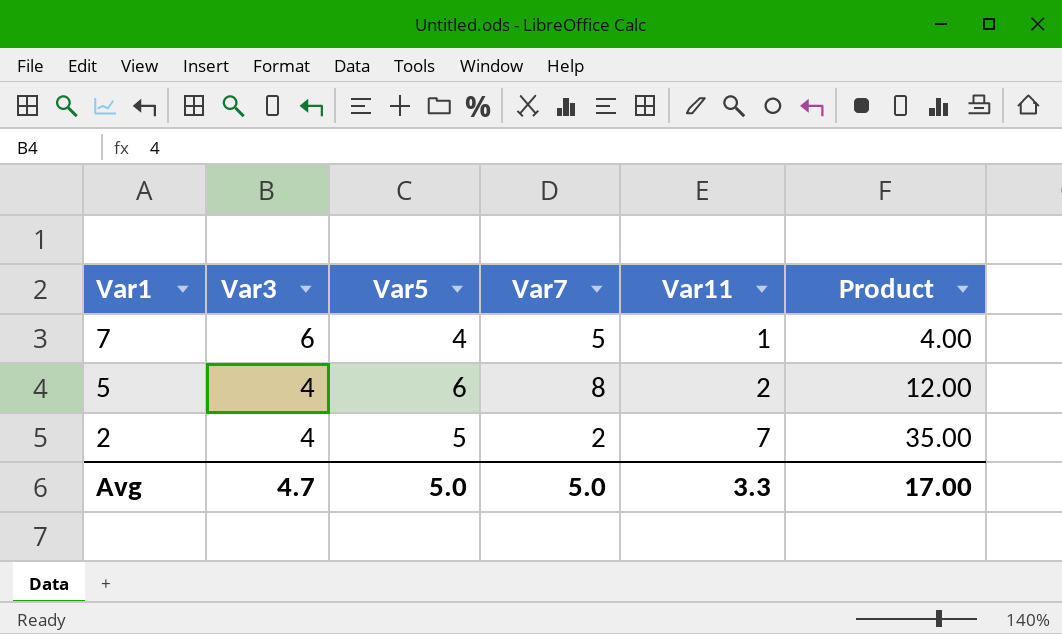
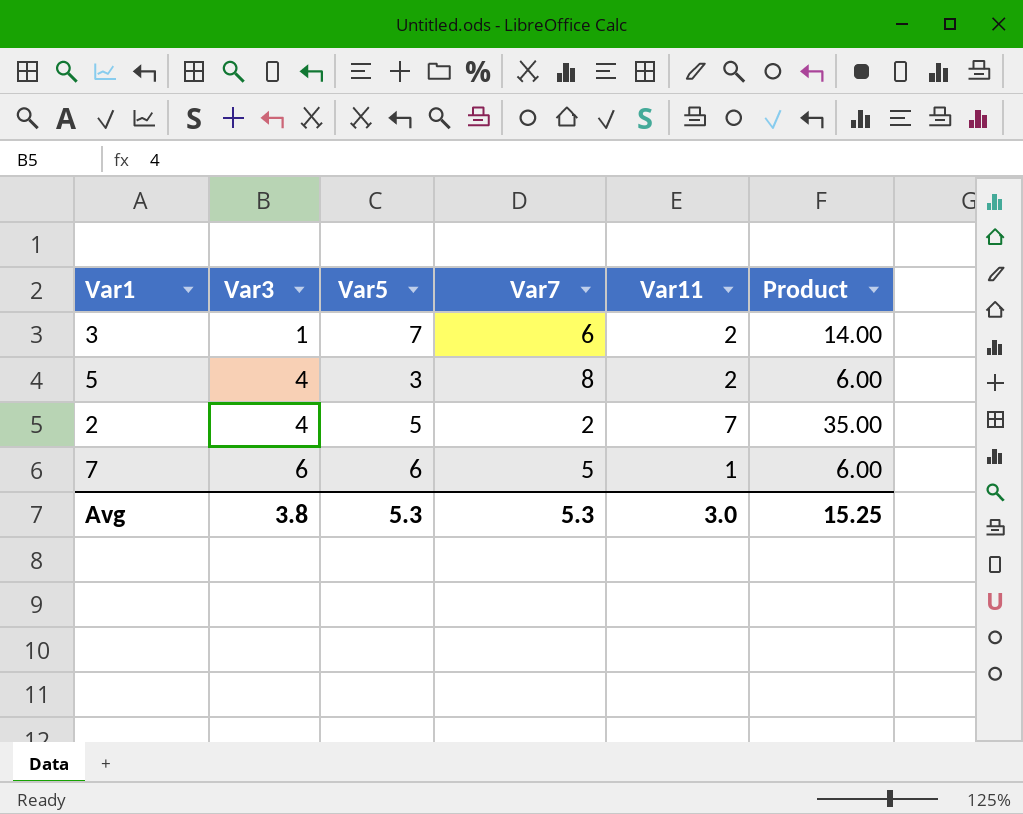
row order: Var1 descending -> Var3 ascending
row 3: none -> 1 | 7 | 6 | 2 | 14.00
5 | Var5: 6 -> 3
5 | Product: 12.00 -> 6.00
7 | Var5: 4 -> 6
7 | Product: 4.00 -> 6.00
Avg | Var3: 4.7 -> 3.8
Avg | Var5: 5.0 -> 5.3
Avg | Var7: 5.0 -> 5.3
Avg | Var11: 3.3 -> 3.0
Avg | Product: 17.00 -> 15.25

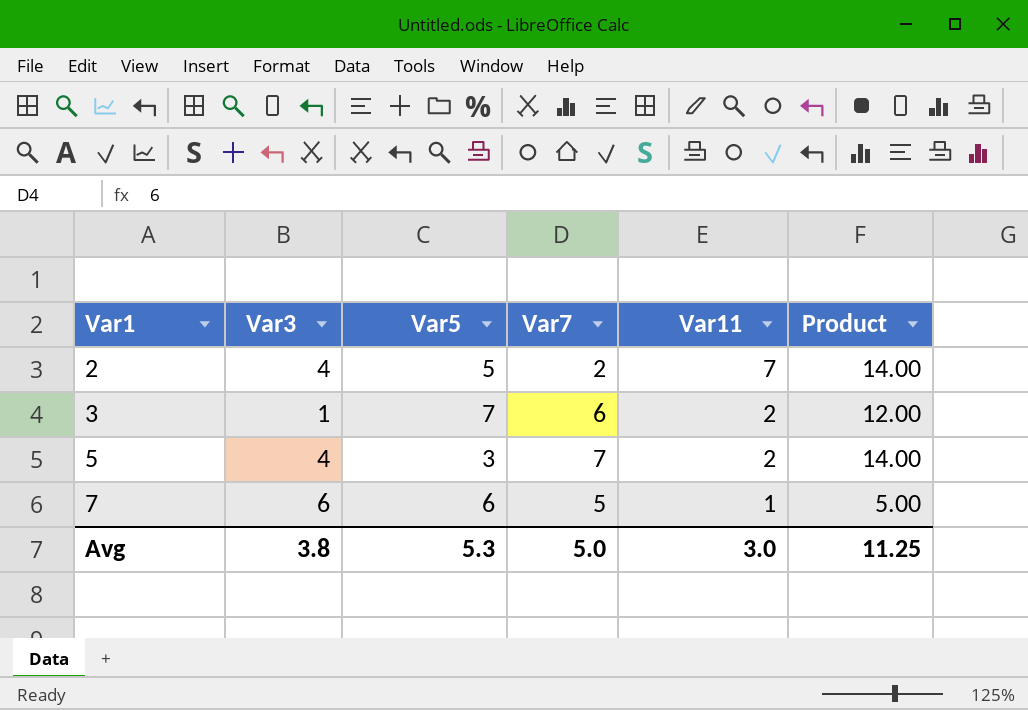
row order: Var3 ascending -> Var1 ascending
column Product | formula: [Var5] * [Var11] -> [Var7] * [Var11]
5 | Var7: 8 -> 7
Avg | Var7: 5.3 -> 5.0
Avg | Product: 15.25 -> 11.25

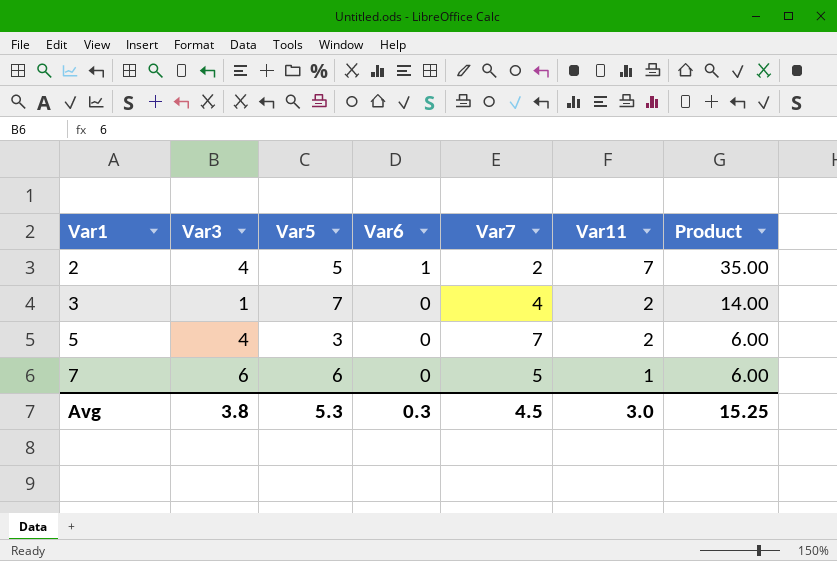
column Var6 | position: none -> 4
column Product | formula: [Var7] * [Var11] -> [Var5] * [Var11]
3 | Var7: 6 -> 4
Avg | Var7: 5.0 -> 4.5
Avg | Product: 11.25 -> 15.25

